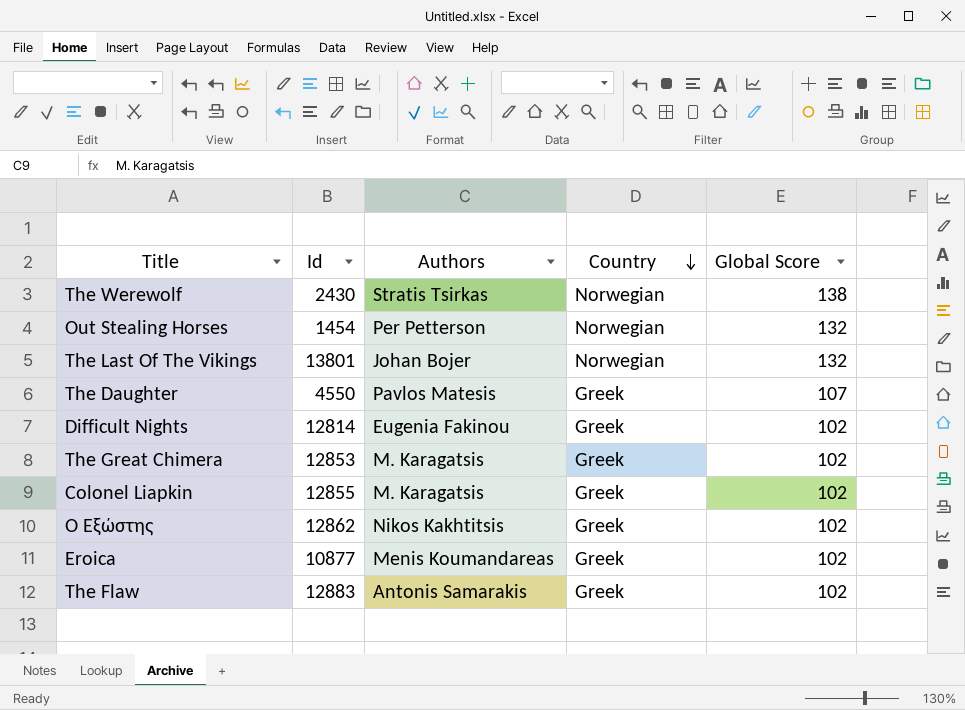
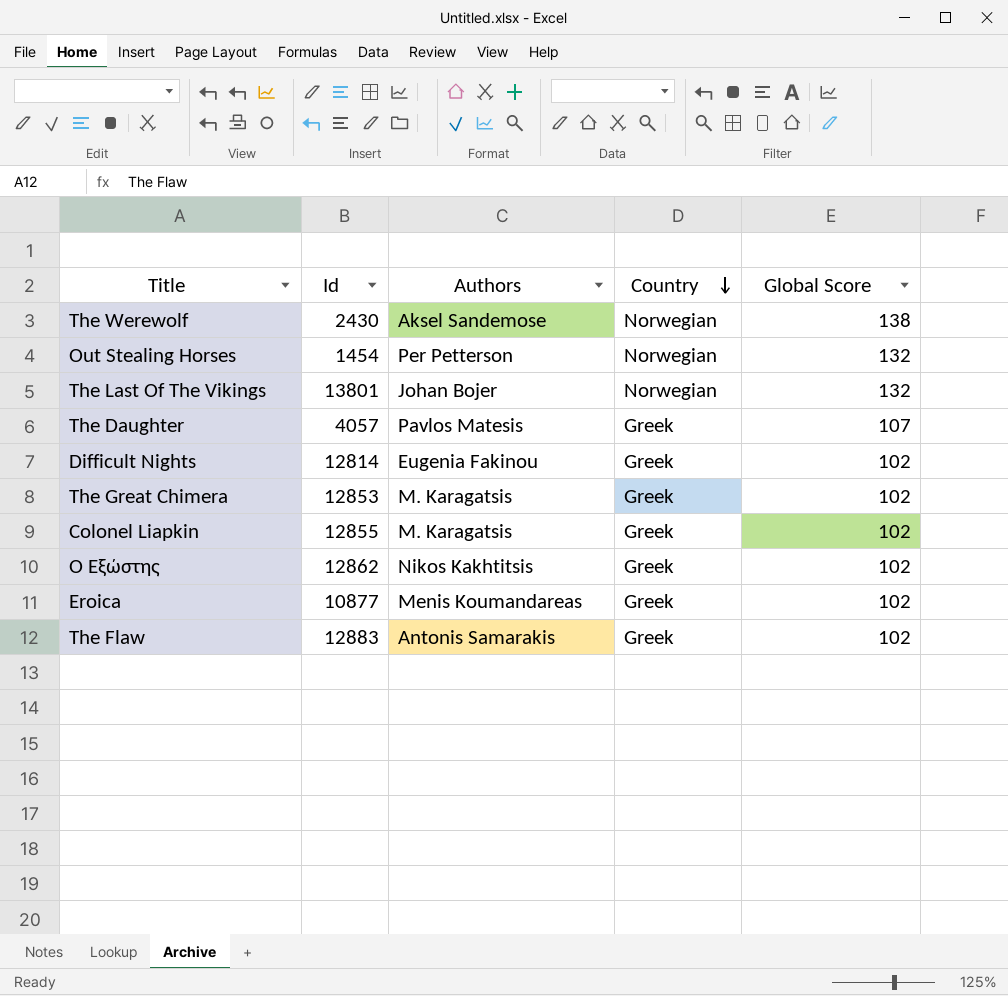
The Werewolf | Authors: Stratis Tsirkas -> Aksel Sandemose
The Daughter | Id: 4550 -> 4057

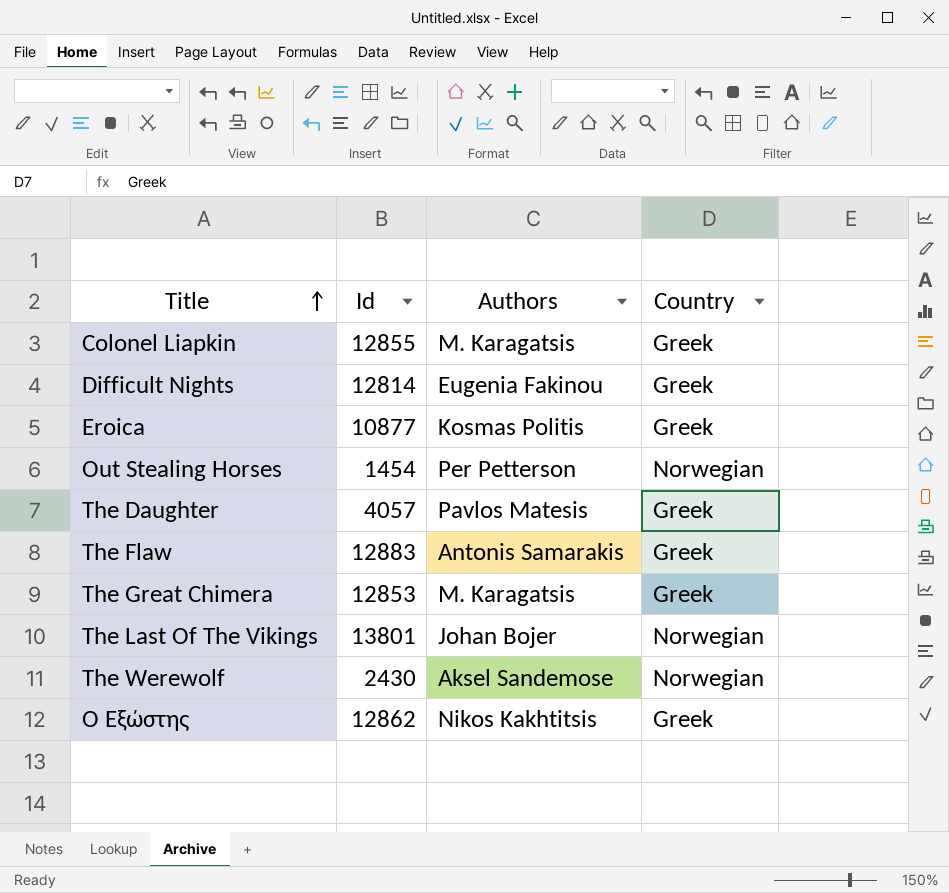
row order: Country descending -> Title ascending
column Global Score | position: 5 -> none
Eroica | Authors: Menis Koumandareas -> Kosmas Politis

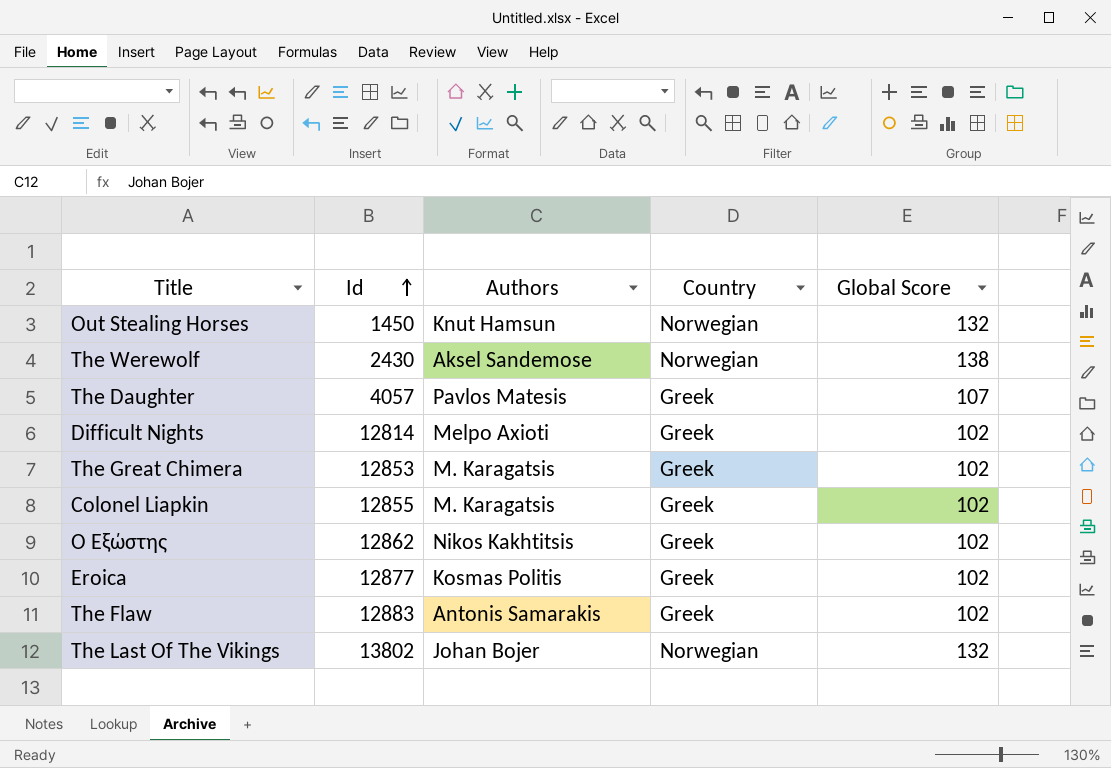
row order: Title ascending -> Id ascending
column Global Score | position: none -> 5
Out Stealing Horses | Id: 1454 -> 1450
Out Stealing Horses | Authors: Per Petterson -> Knut Hamsun
Difficult Nights | Authors: Eugenia Fakinou -> Melpo Axioti
Eroica | Id: 10877 -> 12877
The Last Of The Vikings | Id: 13801 -> 13802

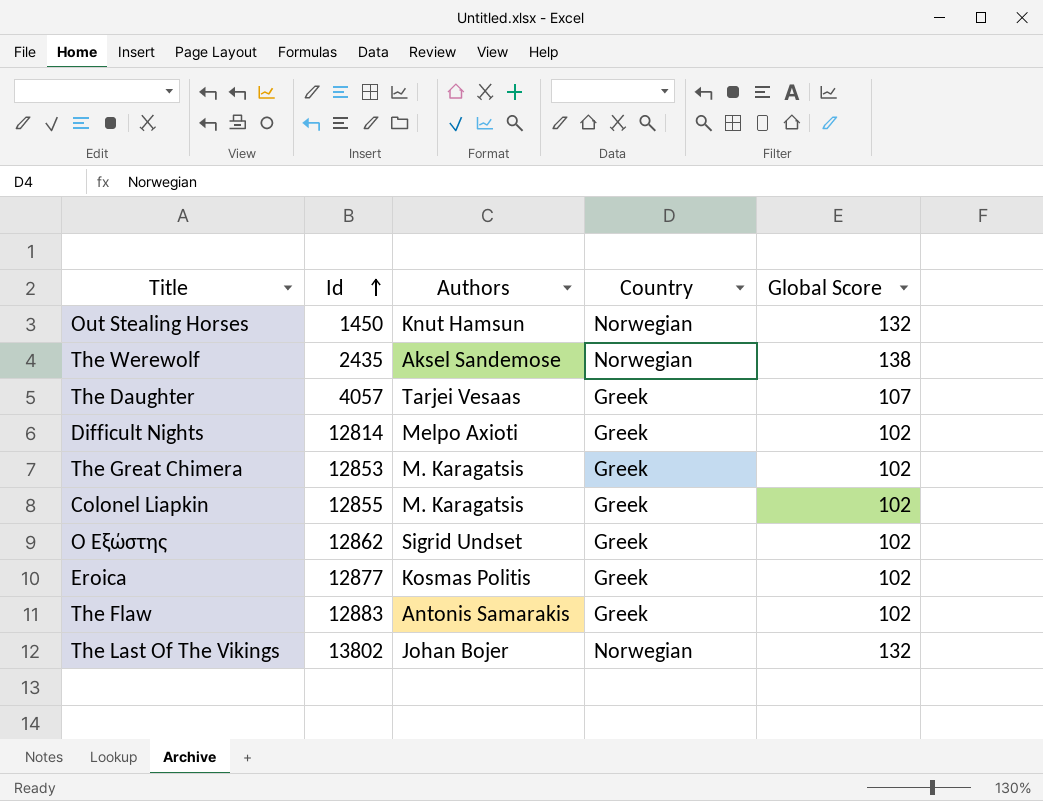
The Werewolf | Id: 2430 -> 2435
The Daughter | Authors: Pavlos Matesis -> Tarjei Vesaas
Ο Εξώστης | Authors: Nikos Kakhtitsis -> Sigrid Undset

